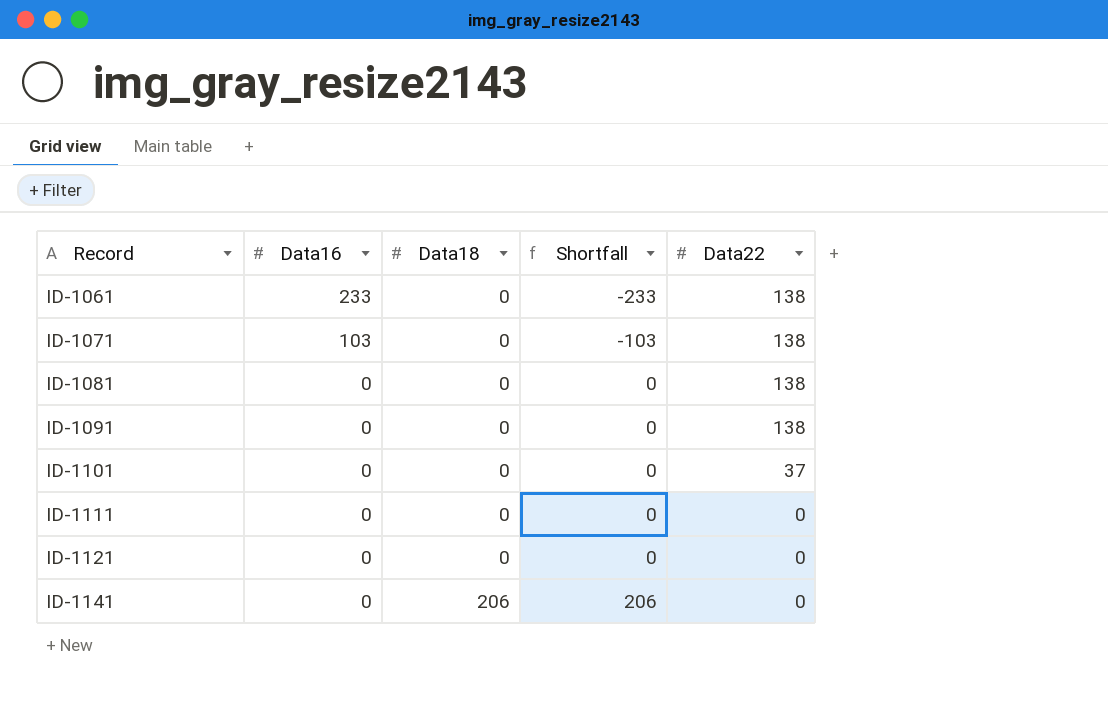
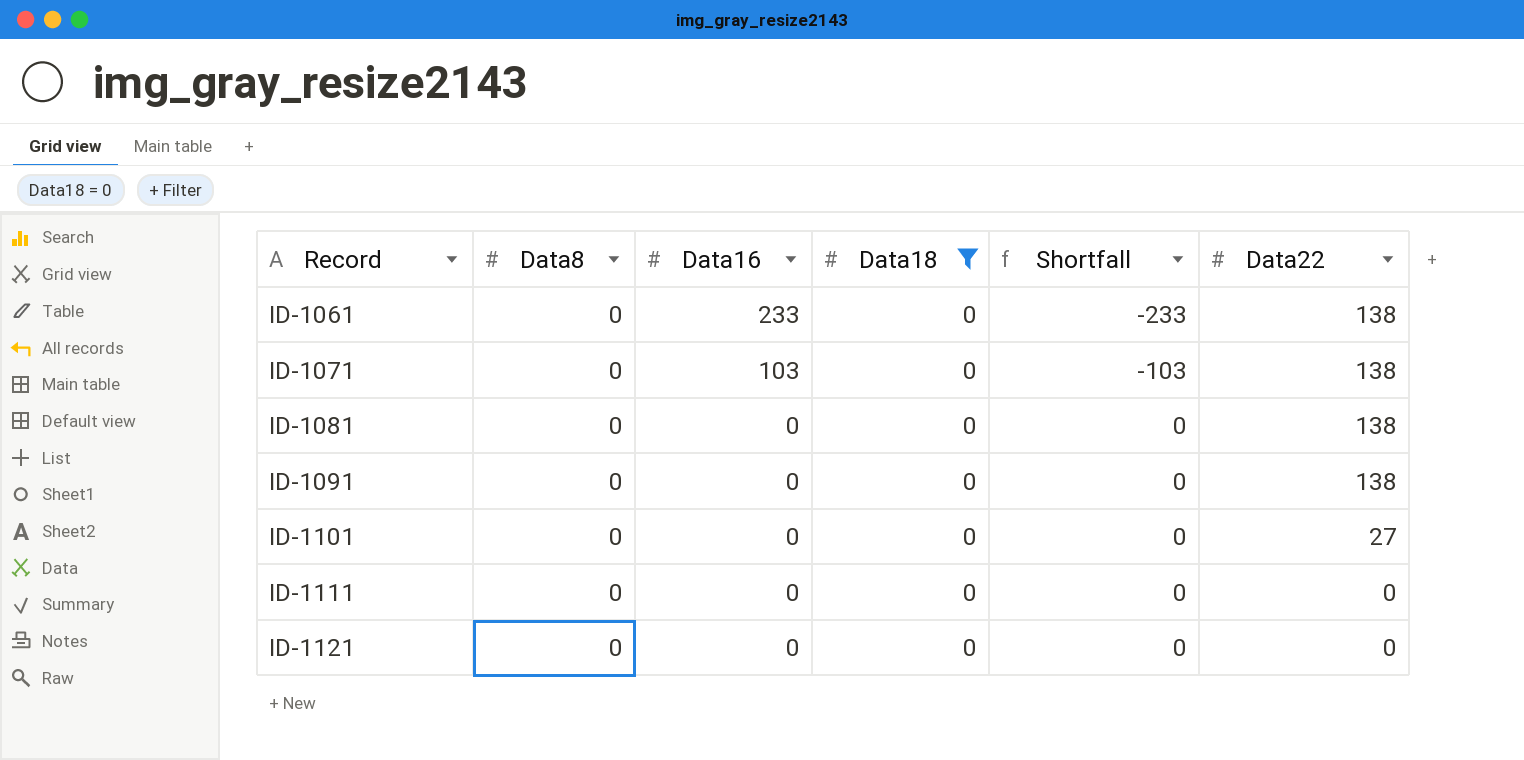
filter: none -> Data18 = 0
column Data8 | position: none -> 2
ID-1101 | Data22: 37 -> 27

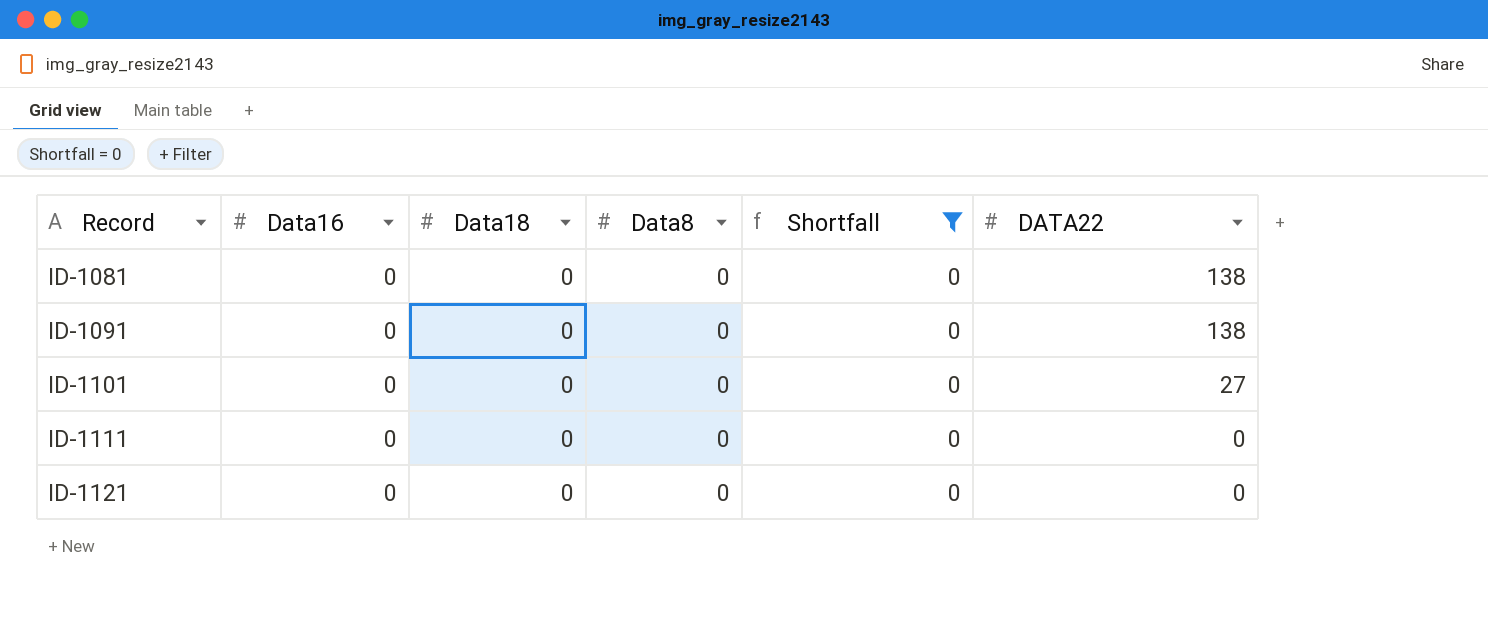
filter: Data18 = 0 -> Shortfall = 0
column Data8 | position: 2 -> 4
column name: Data22 -> DATA22

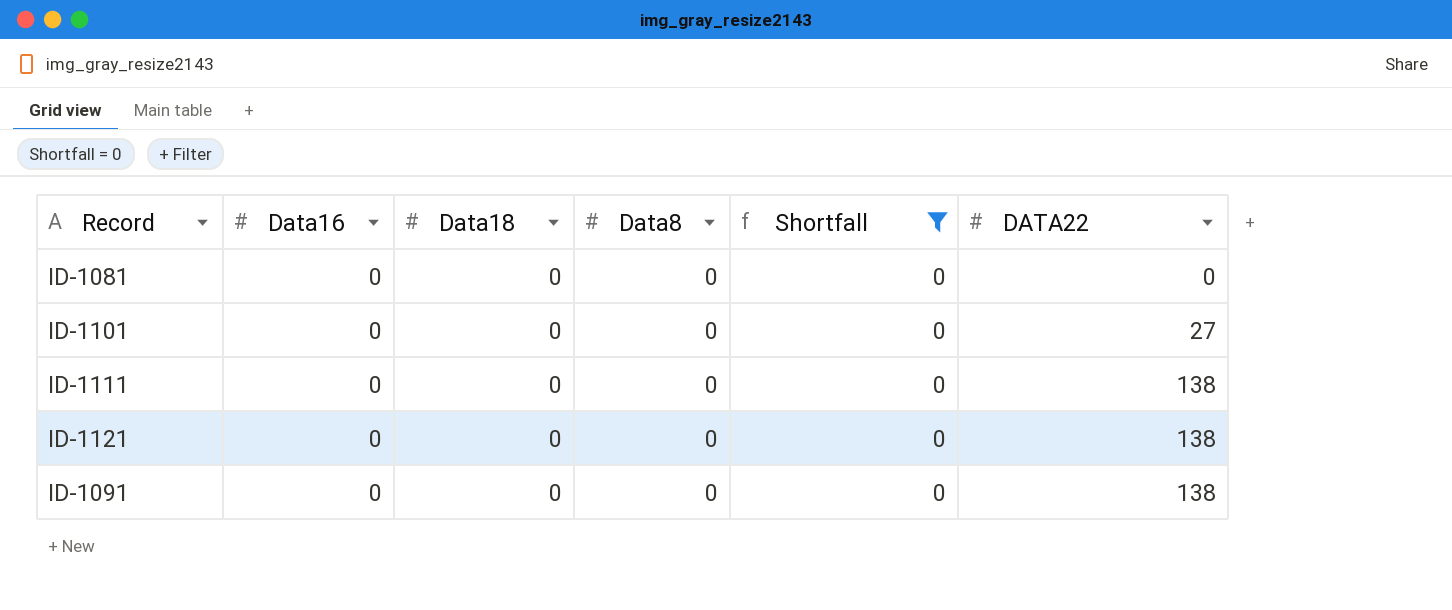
row order: Record ascending -> DATA22 ascending
ID-1081 | DATA22: 138 -> 0
ID-1111 | DATA22: 0 -> 138
ID-1121 | DATA22: 0 -> 138

